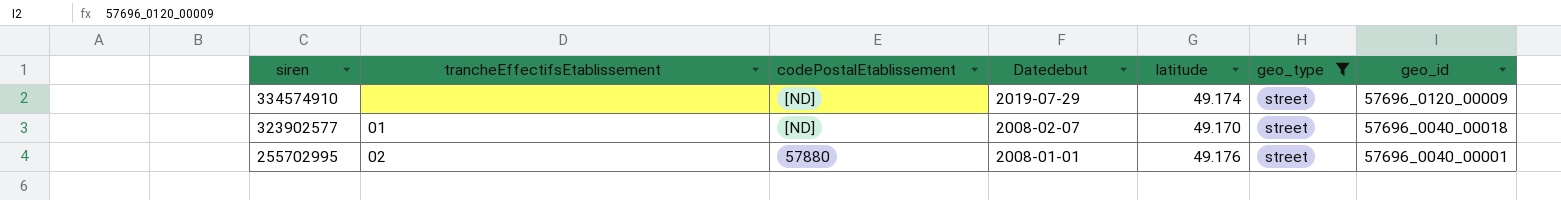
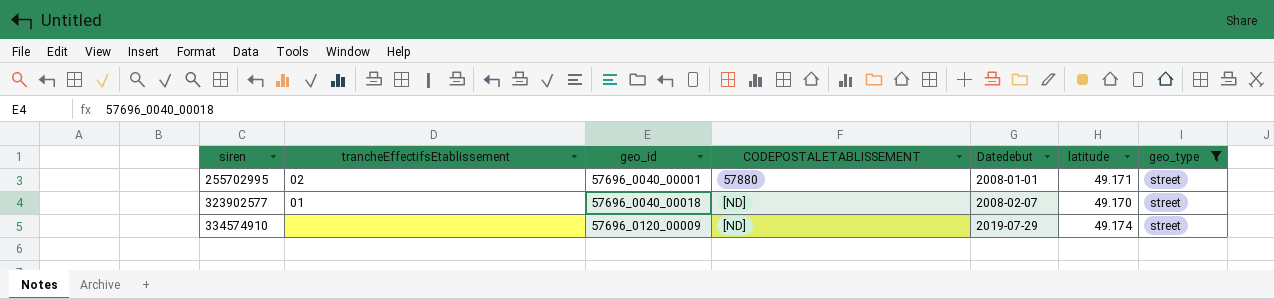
row order: siren descending -> siren ascending
column geo_id | position: 7 -> 3
column name: codePostalEtablissement -> CODEPOSTALETABLISSEMENT
255702995 | latitude: 49.176 -> 49.171

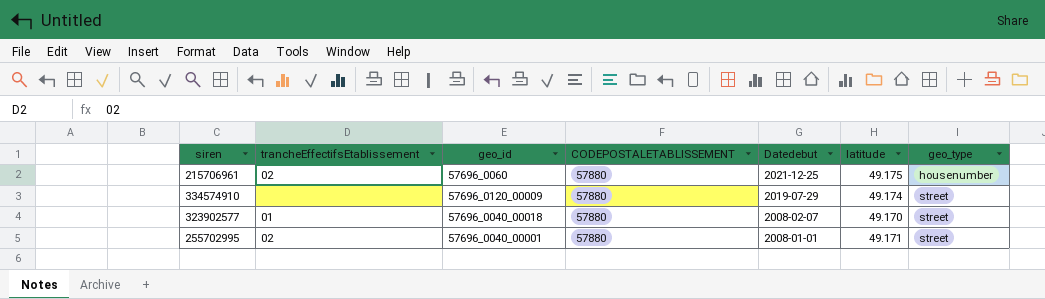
filter: geo_type = street -> none
row order: siren ascending -> Datedebut descending
334574910 | CODEPOSTALETABLISSEMENT: [ND] -> 57880
323902577 | CODEPOSTALETABLISSEMENT: [ND] -> 57880

